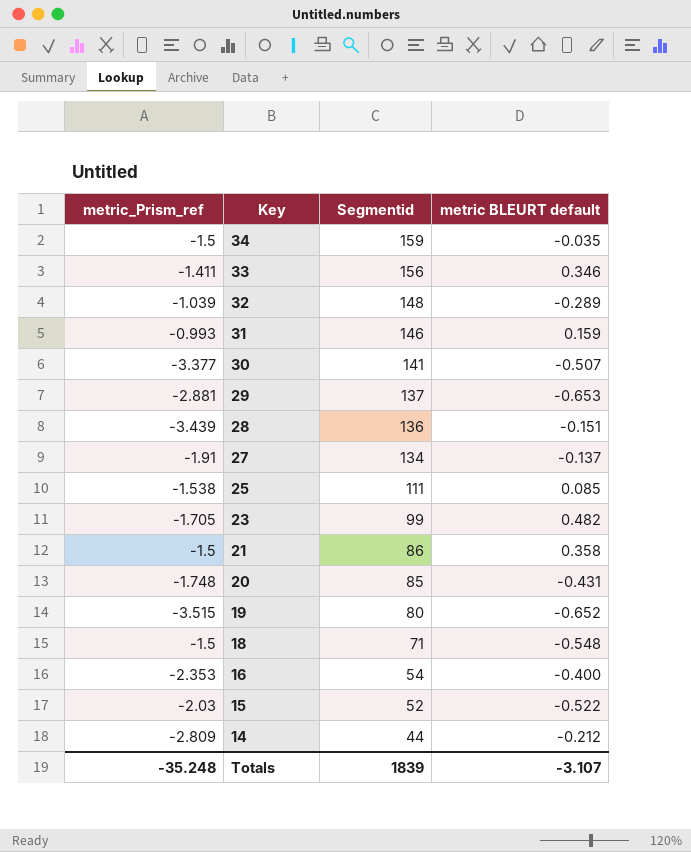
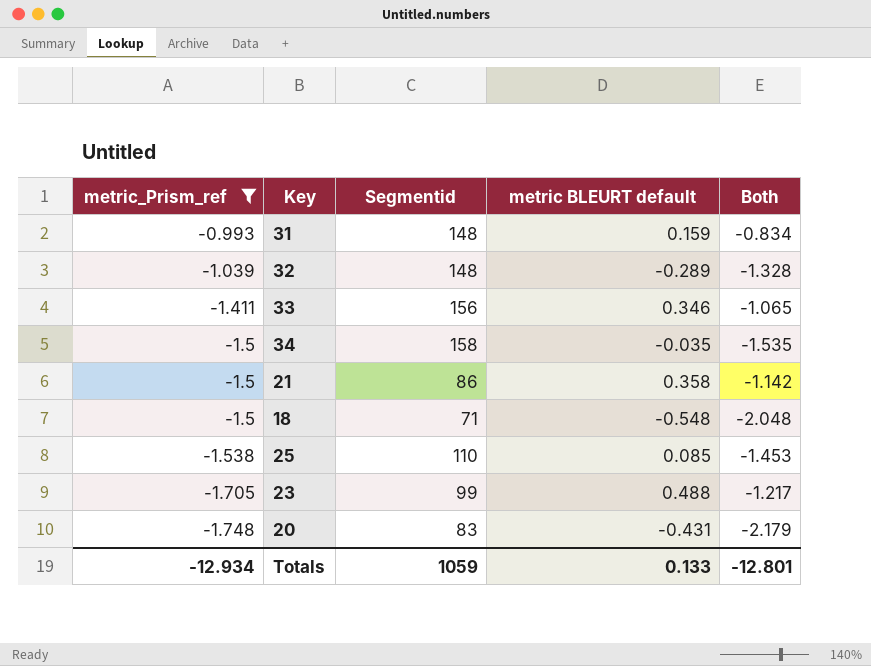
filter: none -> metric_Prism_ref >= -1.748
row order: Key descending -> metric_Prism_ref descending
column Both | formula: none -> [metric_Prism_ref] + [metric BLEURT default]
31 | Segmentid: 146 -> 148
34 | Segmentid: 159 -> 158
25 | Segmentid: 111 -> 110
23 | metric BLEURT default: 0.482 -> 0.488
20 | Segmentid: 85 -> 83
Totals | metric_Prism_ref: -35.248 -> -12.934
Totals | Segmentid: 1839 -> 1059
Totals | metric BLEURT default: -3.107 -> 0.133

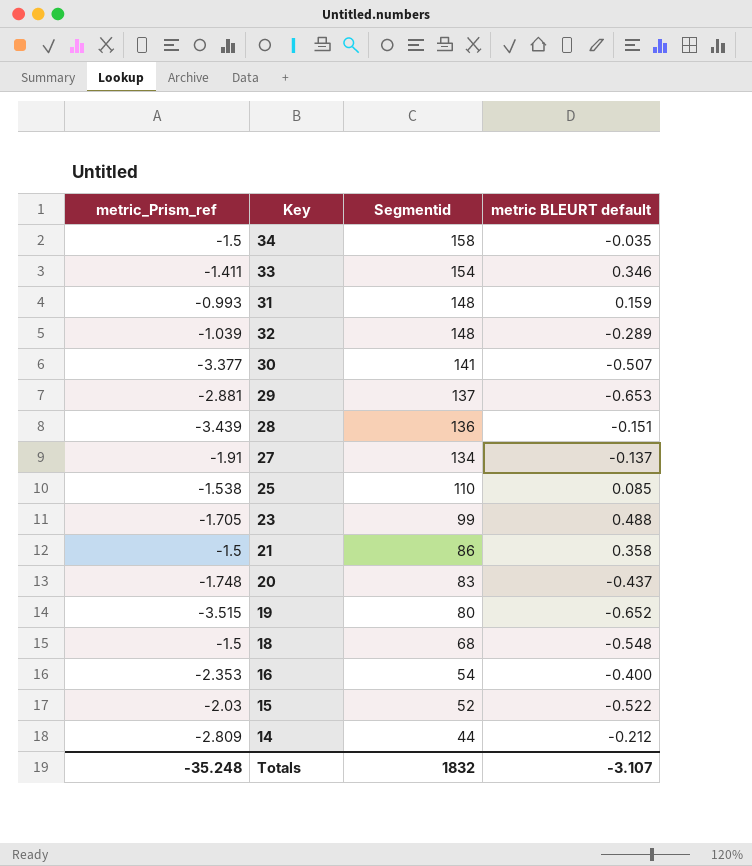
filter: metric_Prism_ref >= -1.748 -> none
row order: metric_Prism_ref descending -> Segmentid descending
column Both | formula: [metric_Prism_ref] + [metric BLEURT default] -> none
33 | Segmentid: 156 -> 154
20 | metric BLEURT default: -0.431 -> -0.437
18 | Segmentid: 71 -> 68
Totals | metric_Prism_ref: -12.934 -> -35.248
Totals | Segmentid: 1059 -> 1832
Totals | metric BLEURT default: 0.133 -> -3.107

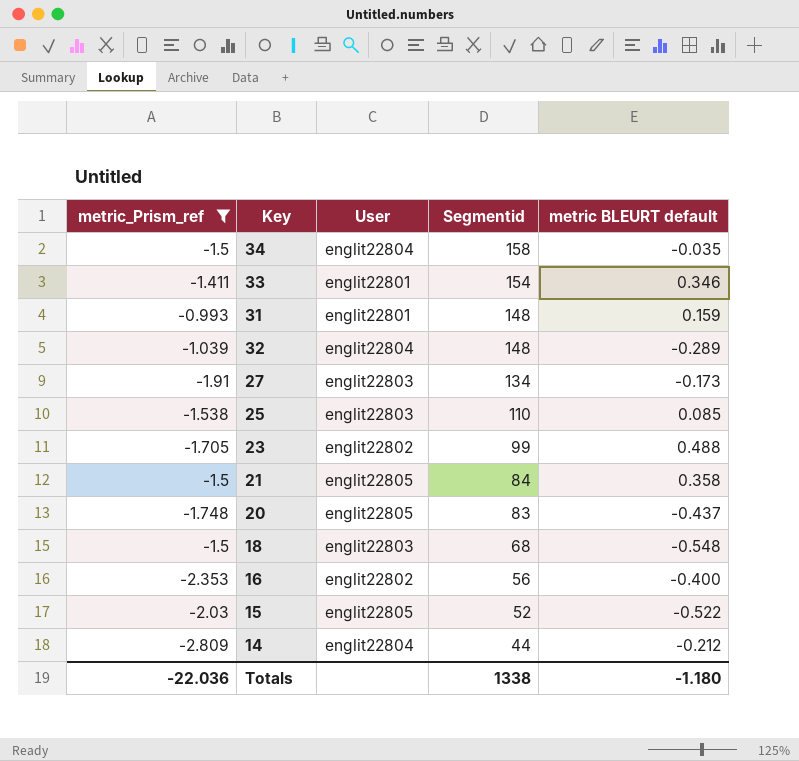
filter: none -> metric_Prism_ref >= -2.809
column User | position: none -> 3
27 | metric BLEURT default: -0.137 -> -0.173
21 | Segmentid: 86 -> 84
16 | Segmentid: 54 -> 56
Totals | metric_Prism_ref: -35.248 -> -22.036
Totals | Segmentid: 1832 -> 1338
Totals | metric BLEURT default: -3.107 -> -1.180

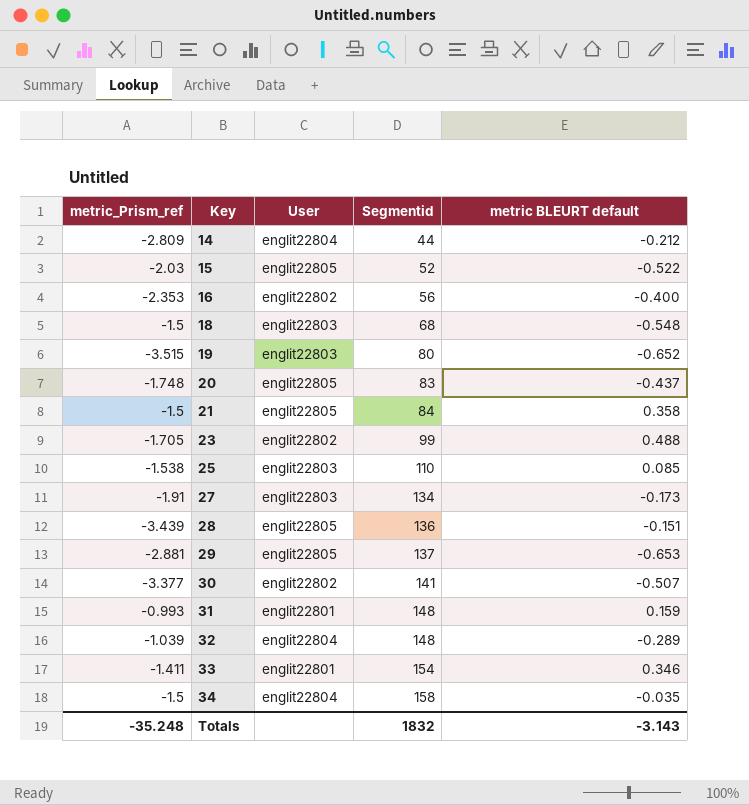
filter: metric_Prism_ref >= -2.809 -> none
row order: Segmentid descending -> Key ascending
Totals | metric_Prism_ref: -22.036 -> -35.248
Totals | Segmentid: 1338 -> 1832
Totals | metric BLEURT default: -1.180 -> -3.143

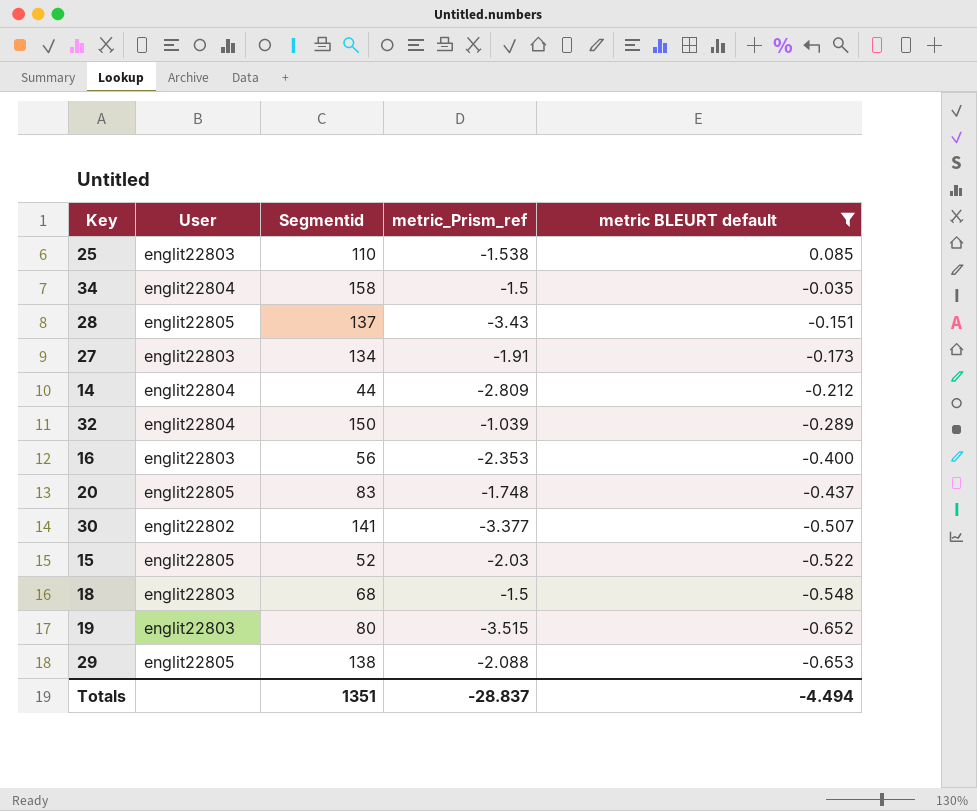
filter: none -> metric BLEURT default <= 0.085
row order: Key ascending -> metric BLEURT default descending
column metric_Prism_ref | position: 1 -> 4
28 | Segmentid: 136 -> 137
28 | metric_Prism_ref: -3.439 -> -3.43
32 | Segmentid: 148 -> 150
16 | User: englit22802 -> englit22803
29 | Segmentid: 137 -> 138
29 | metric_Prism_ref: -2.881 -> -2.088
Totals | Segmentid: 1832 -> 1351
Totals | metric_Prism_ref: -35.248 -> -28.837
Totals | metric BLEURT default: -3.143 -> -4.494

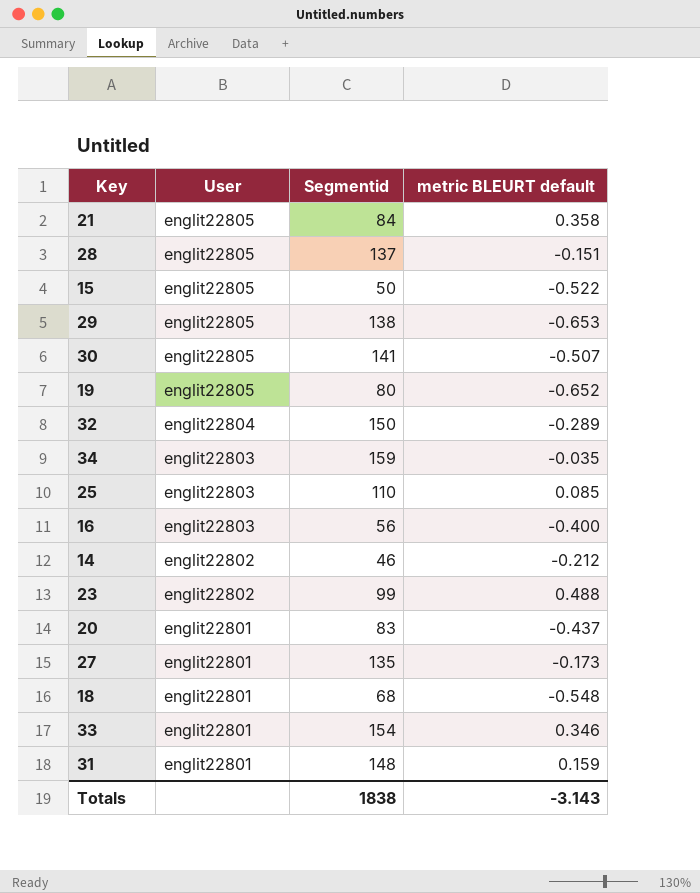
filter: metric BLEURT default <= 0.085 -> none
row order: metric BLEURT default descending -> User descending
column metric_Prism_ref | position: 4 -> none
15 | Segmentid: 52 -> 50
30 | User: englit22802 -> englit22805
19 | User: englit22803 -> englit22805
34 | User: englit22804 -> englit22803
34 | Segmentid: 158 -> 159
14 | User: englit22804 -> englit22802
14 | Segmentid: 44 -> 46
20 | User: englit22805 -> englit22801
27 | User: englit22803 -> englit22801
27 | Segmentid: 134 -> 135
18 | User: englit22803 -> englit22801
Totals | Segmentid: 1351 -> 1838
Totals | metric BLEURT default: -4.494 -> -3.143

